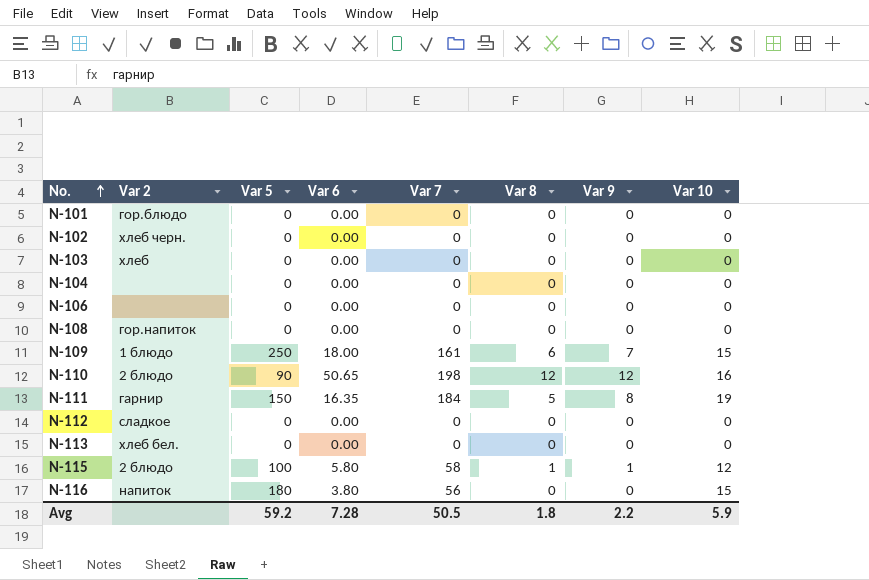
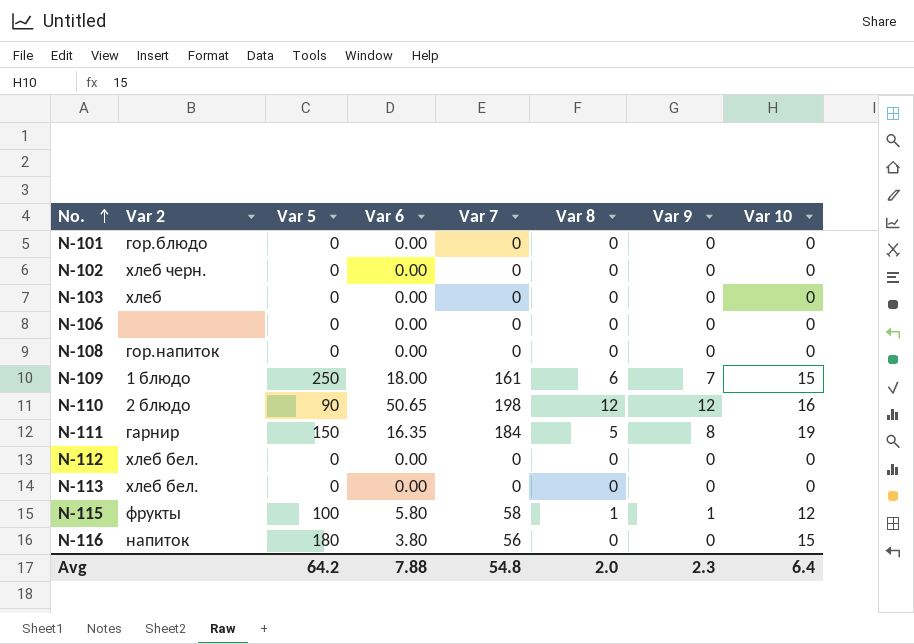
row N-104: none | 0 | 0.00 | 0 | 0 | 0 | 0 -> none
N-112 | Var 2: сладкое -> хлеб бел.
N-115 | Var 2: 2 блюдо -> фрукты
Avg | Var 5: 59.2 -> 64.2
Avg | Var 6: 7.28 -> 7.88
Avg | Var 7: 50.5 -> 54.8
Avg | Var 8: 1.8 -> 2.0
Avg | Var 9: 2.2 -> 2.3
Avg | Var 10: 5.9 -> 6.4

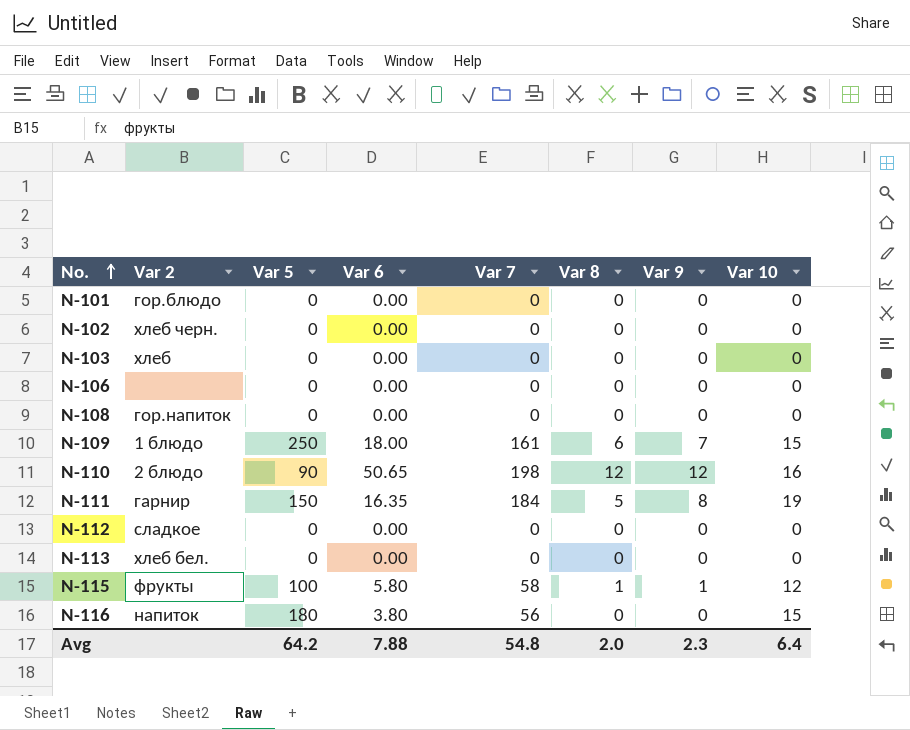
N-112 | Var 2: хлеб бел. -> сладкое

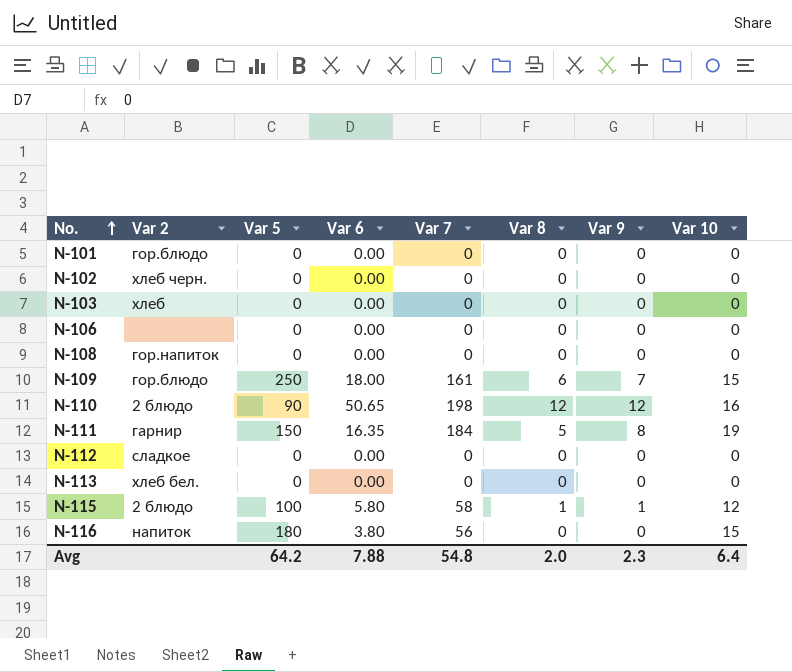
N-109 | Var 2: 1 блюдо -> гор.блюдо
N-115 | Var 2: фрукты -> 2 блюдо

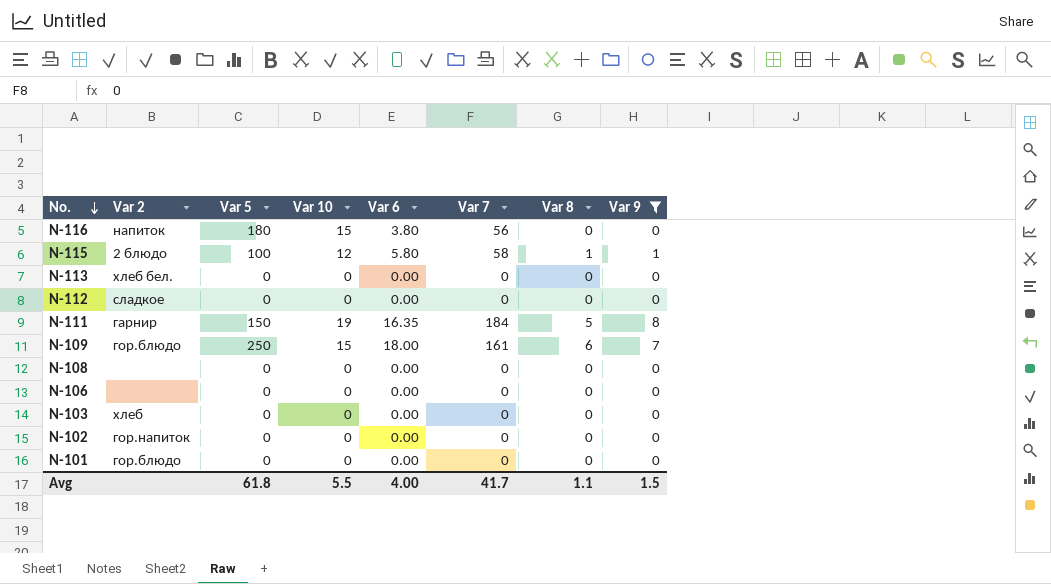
filter: none -> Var 9 != 12
row order: No. ascending -> No. descending
column Var 10 | position: 8 -> 4
N-108 | Var 2: гор.напиток -> none
N-102 | Var 2: хлеб черн. -> гор.напиток
Avg | Var 5: 64.2 -> 61.8
Avg | Var 10: 6.4 -> 5.5
Avg | Var 6: 7.88 -> 4.00
Avg | Var 7: 54.8 -> 41.7
Avg | Var 8: 2.0 -> 1.1
Avg | Var 9: 2.3 -> 1.5

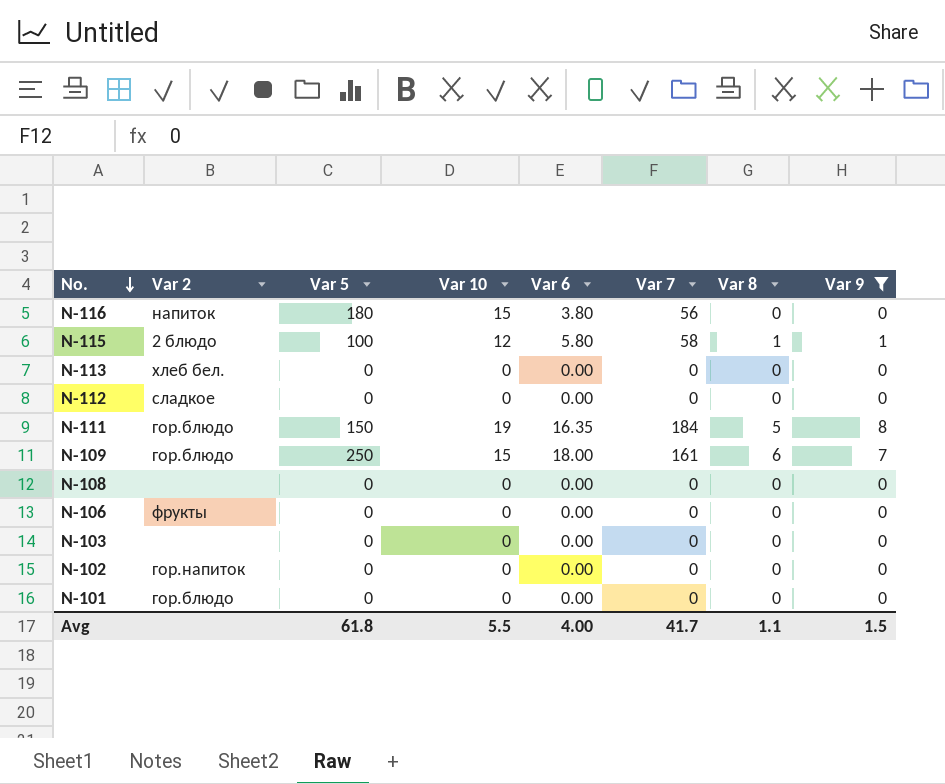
N-111 | Var 2: гарнир -> гор.блюдо
N-106 | Var 2: none -> фрукты
N-103 | Var 2: хлеб -> none

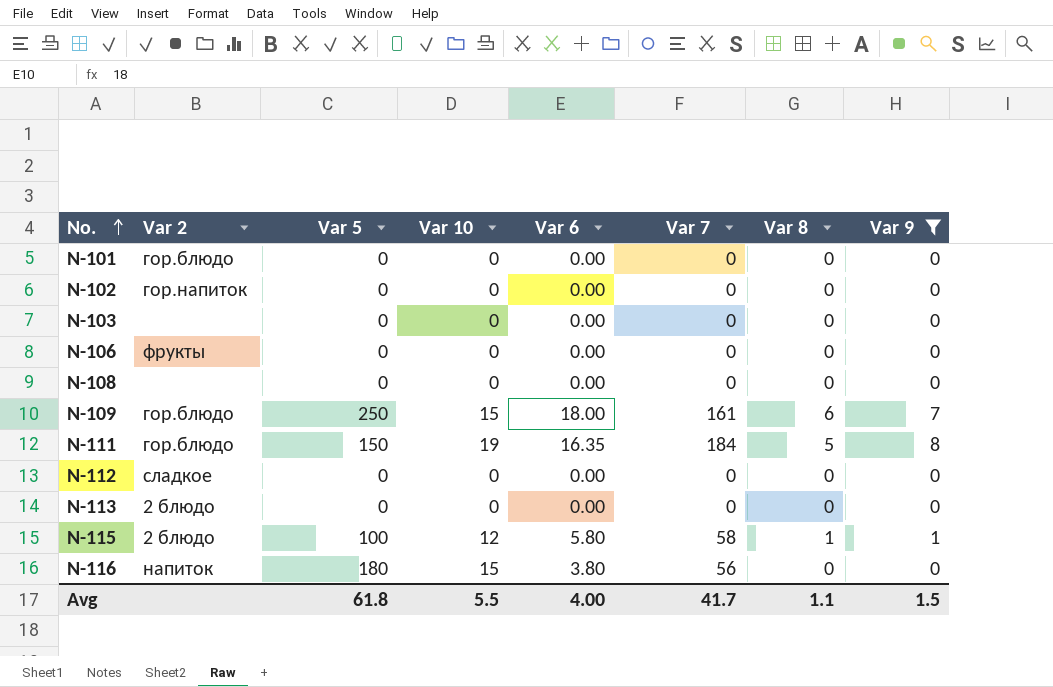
row order: No. descending -> No. ascending
N-113 | Var 2: хлеб бел. -> 2 блюдо

